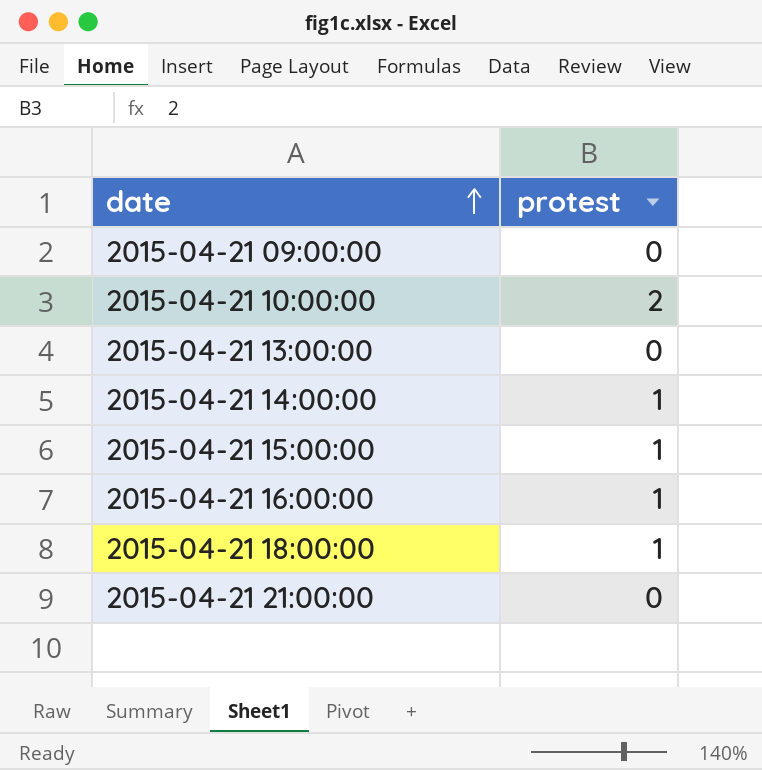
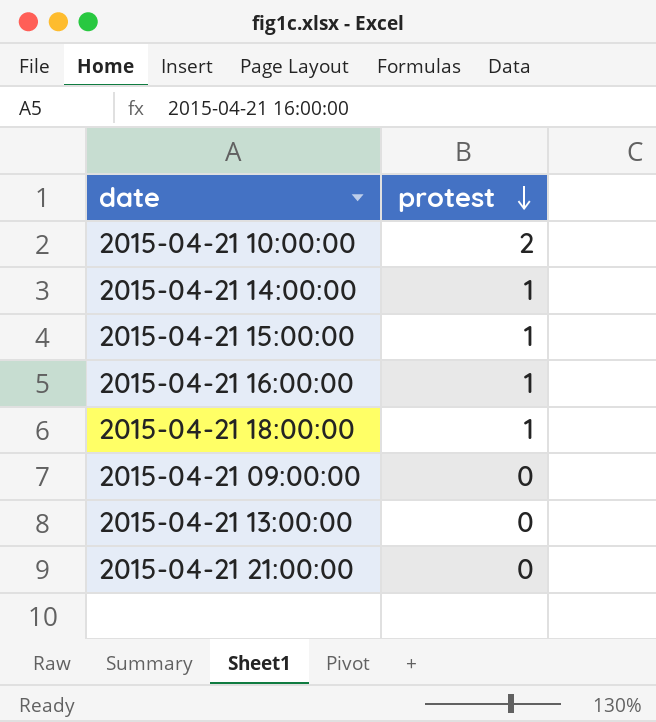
row order: date ascending -> protest descending

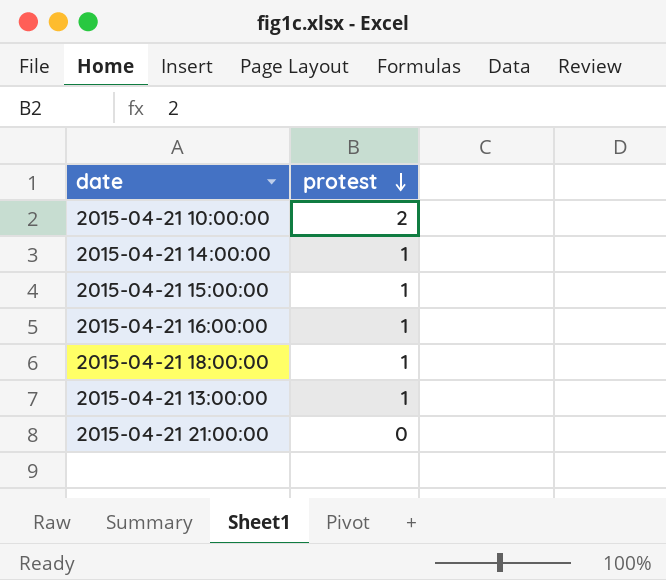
row 2015-04-21 09:00:00: 0 -> none
2015-04-21 13:00:00 | protest: 0 -> 1

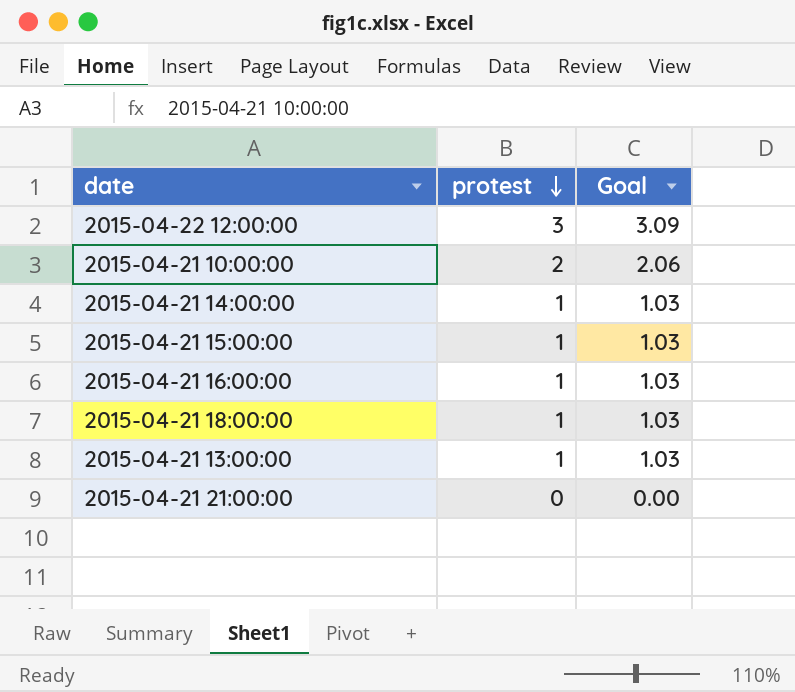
column Goal | formula: none -> [protest] * 1.03
row 2015-04-22 12:00:00: none -> 3 | 3.09

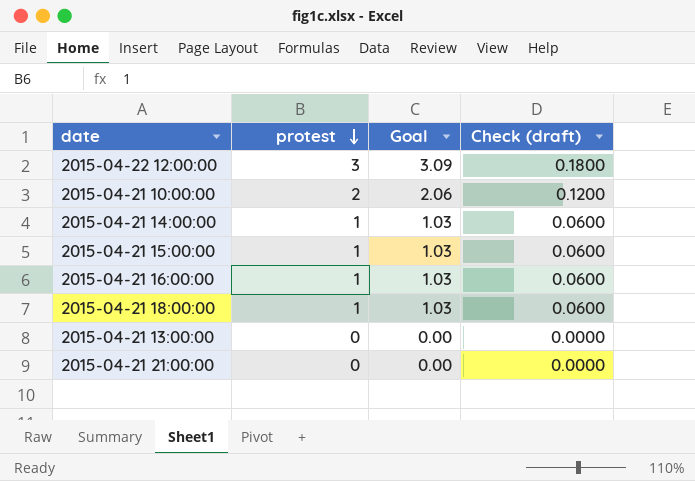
column Check (draft) | formula: none -> [protest] * 0.06
2015-04-21 13:00:00 | protest: 1 -> 0
2015-04-21 13:00:00 | Goal: 1.03 -> 0.00

